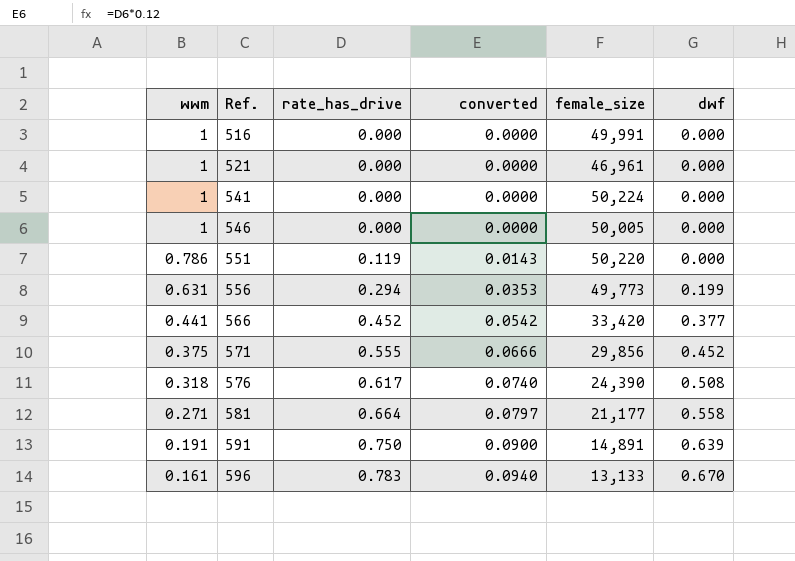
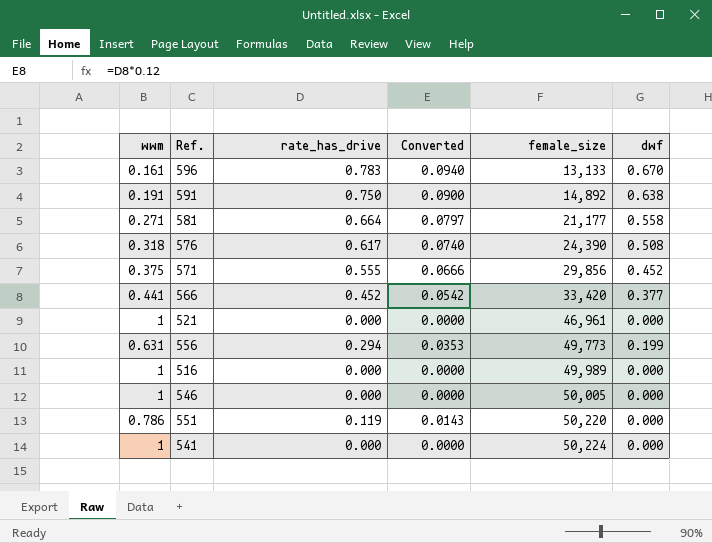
row order: wwm descending -> female_size ascending
column name: converted -> Converted
591 | female_size: 14,891 -> 14,892
591 | dwf: 0.639 -> 0.638
516 | female_size: 49,991 -> 49,989

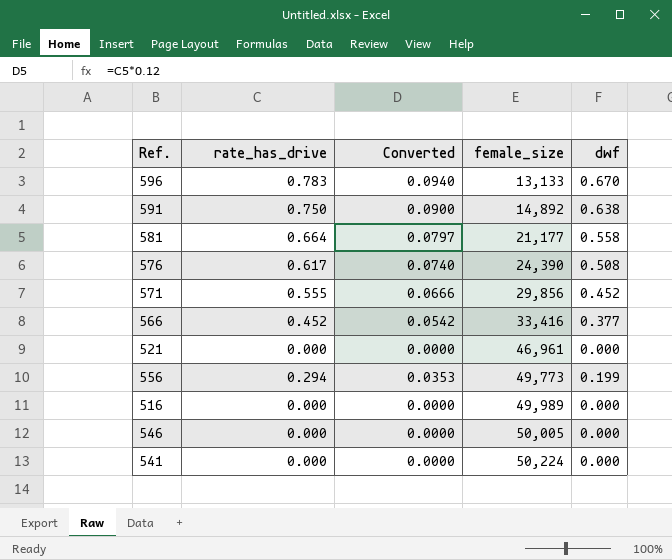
column wwm | position: 1 -> none
row 551: 0.786 | 0.119 | 0.0143 | 50,220 | 0.000 -> none
566 | female_size: 33,420 -> 33,416

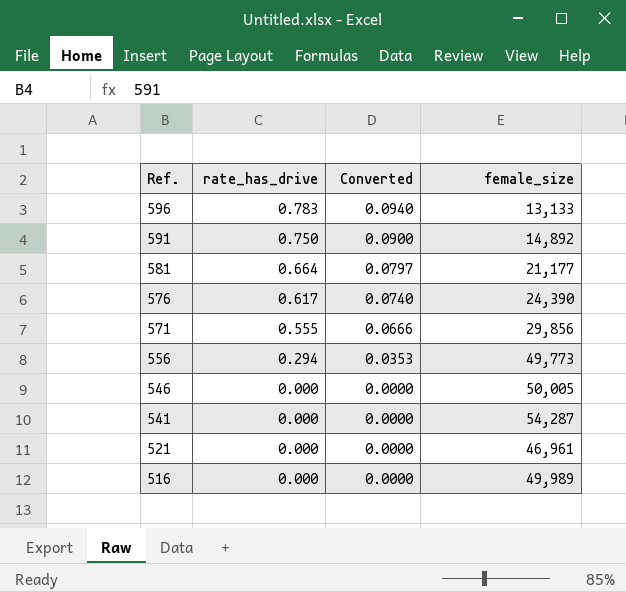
row order: female_size ascending -> Ref. descending
column dwf | position: 5 -> none
row 566: 0.452 | 0.0542 | 33,416 | 0.377 -> none
541 | female_size: 50,224 -> 54,287

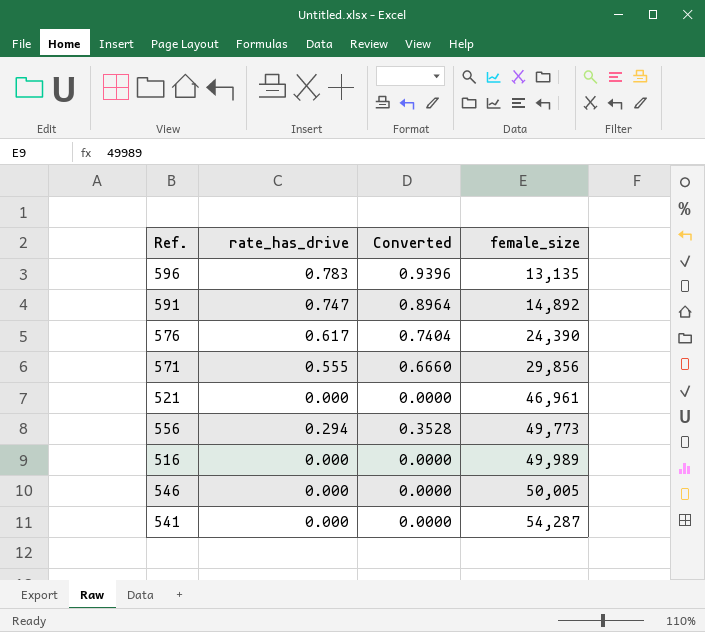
row order: Ref. descending -> female_size ascending
column Converted | formula: [rate_has_drive] * 0.12 -> [rate_has_drive] * 1.2
row 581: 0.664 | 0.0797 | 21,177 -> none
596 | female_size: 13,133 -> 13,135
591 | rate_has_drive: 0.750 -> 0.747

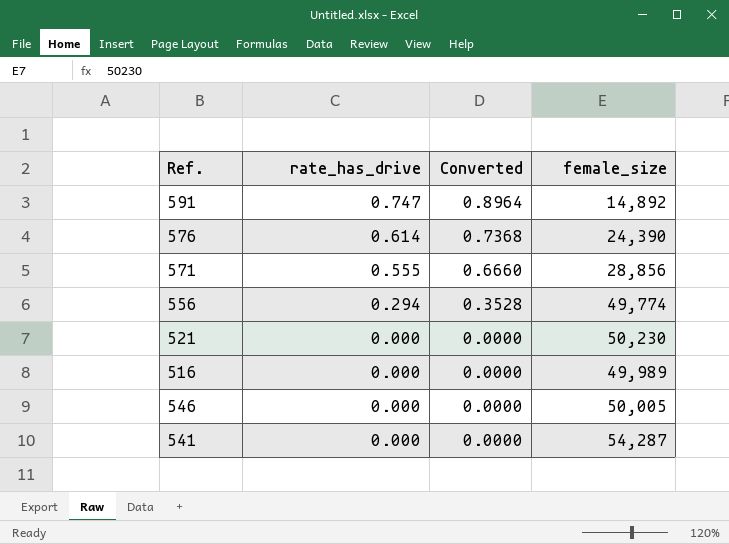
row order: female_size ascending -> rate_has_drive descending
row 596: 0.783 | 0.9396 | 13,135 -> none
576 | rate_has_drive: 0.617 -> 0.614
576 | Converted: 0.7404 -> 0.7368
571 | female_size: 29,856 -> 28,856
556 | female_size: 49,773 -> 49,774
521 | female_size: 46,961 -> 50,230

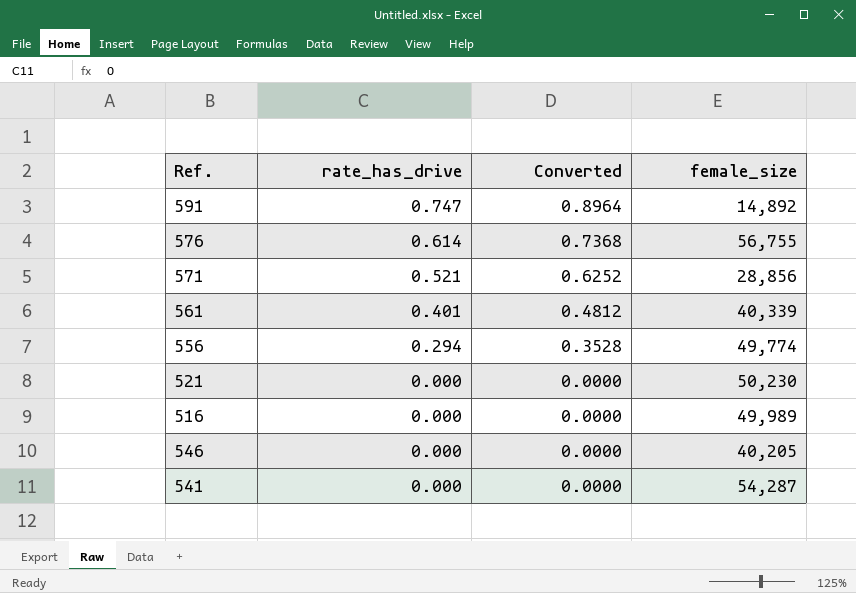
576 | female_size: 24,390 -> 56,755
571 | rate_has_drive: 0.555 -> 0.521
571 | Converted: 0.6660 -> 0.6252
row 561: none -> 0.401 | 0.4812 | 40,339
546 | female_size: 50,005 -> 40,205

